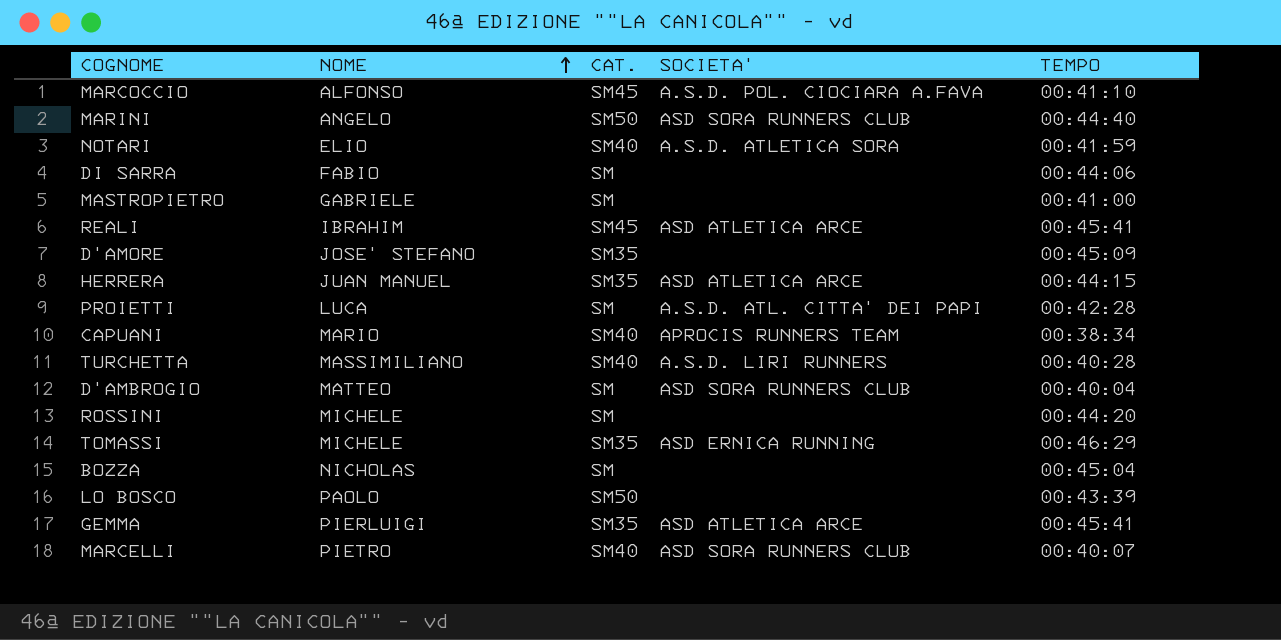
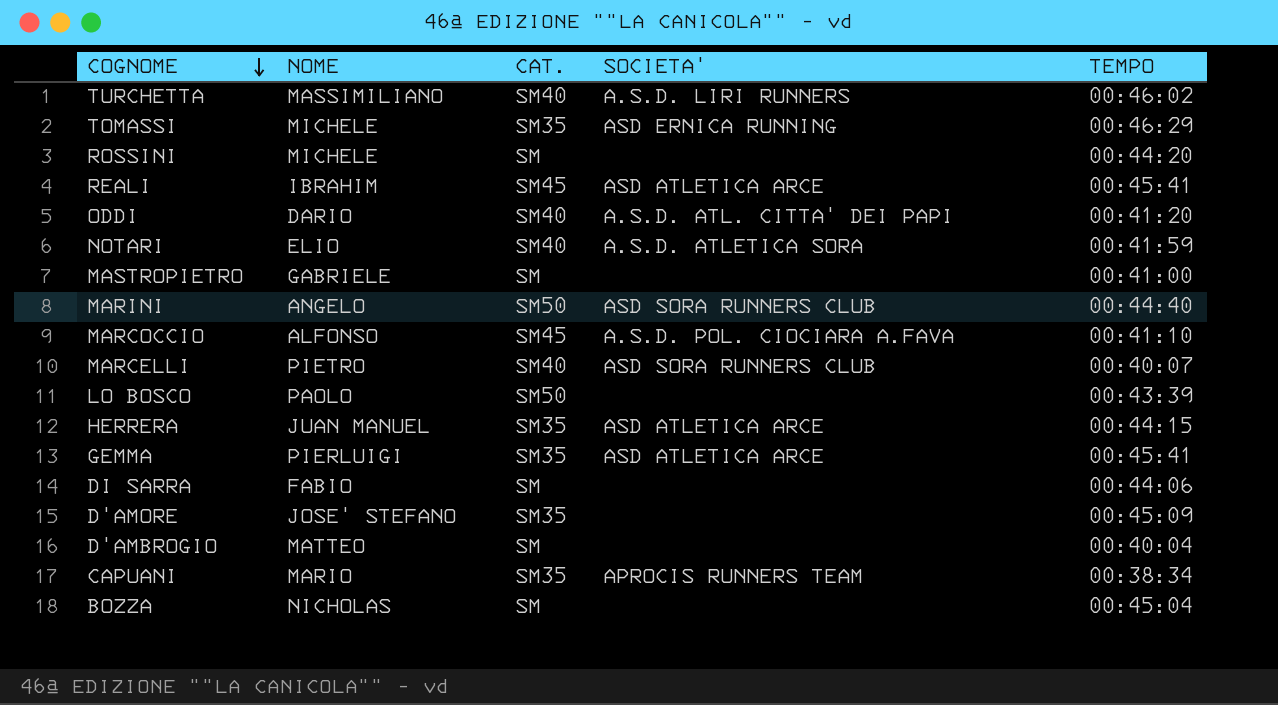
row order: NOME ascending -> COGNOME descending
row PROIETTI: LUCA | SM | A.S.D. ATL. CITTA' DEI PAPI | 00:42:28 -> none
TURCHETTA | TEMPO: 00:40:28 -> 00:46:02
row ODDI: none -> DARIO | SM40 | A.S.D. ATL. CITTA' DEI PAPI | 00:41:20
D'AMBROGIO | SOCIETA': ASD SORA RUNNERS CLUB -> none
CAPUANI | CAT.: SM40 -> SM35

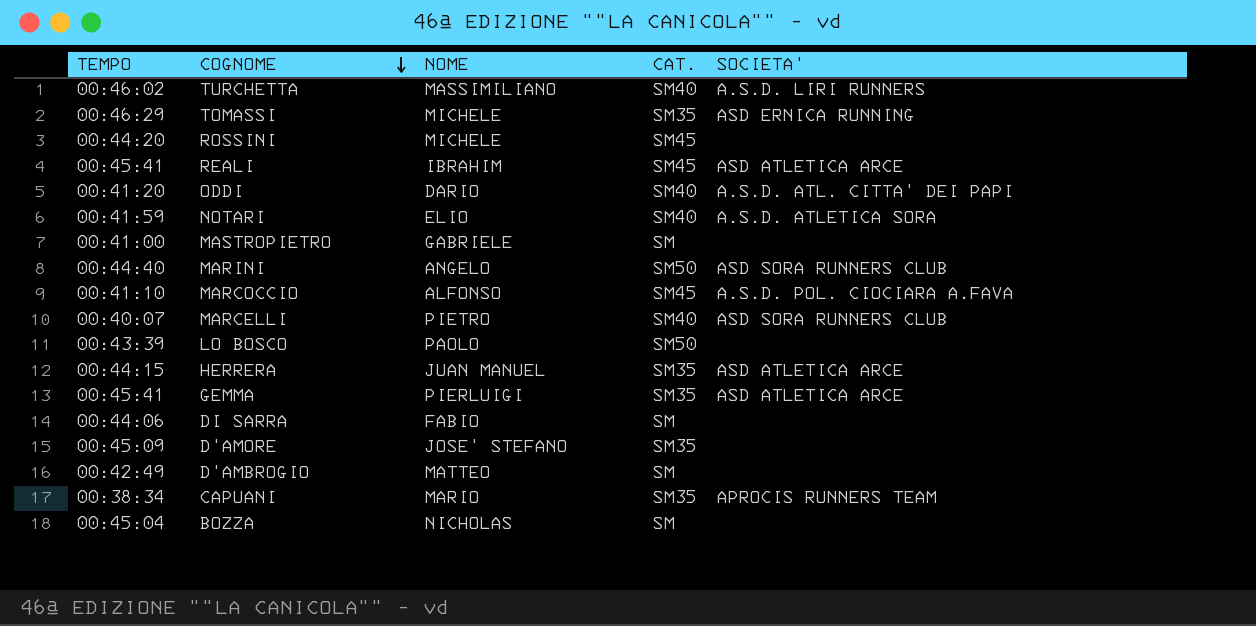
column TEMPO | position: 5 -> 1
ROSSINI | CAT.: SM -> SM45
D'AMBROGIO | TEMPO: 00:40:04 -> 00:42:49

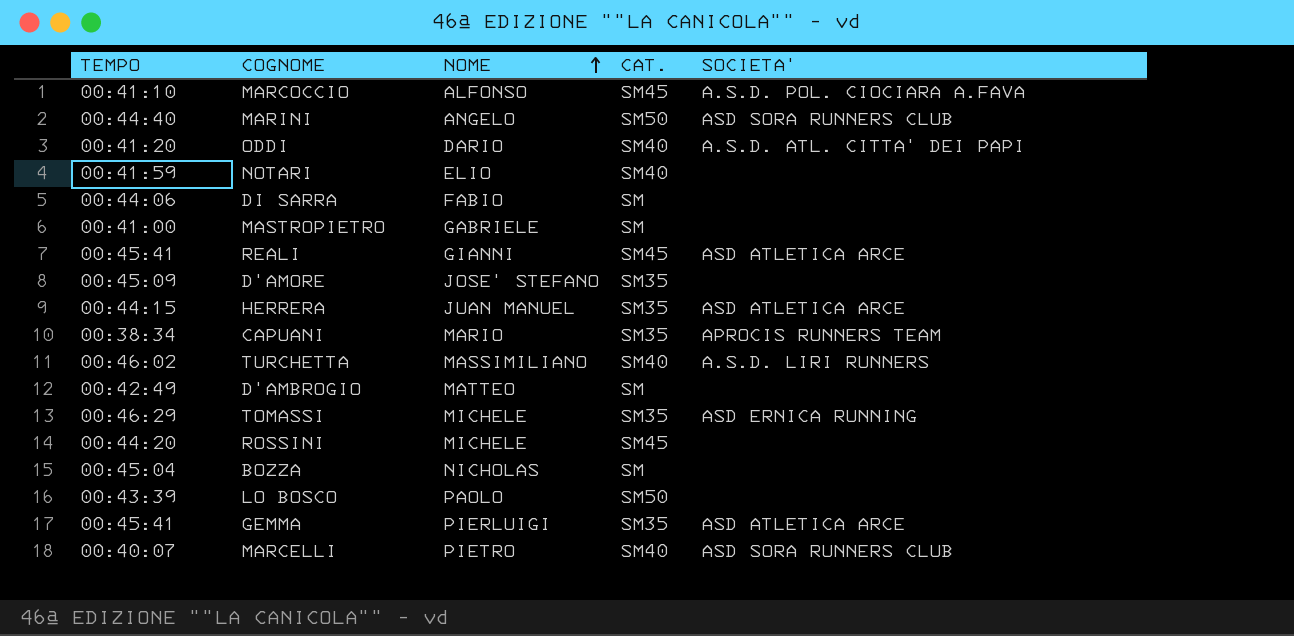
row order: COGNOME descending -> NOME ascending
NOTARI | SOCIETA': A.S.D. ATLETICA SORA -> none
REALI | NOME: IBRAHIM -> GIANNI

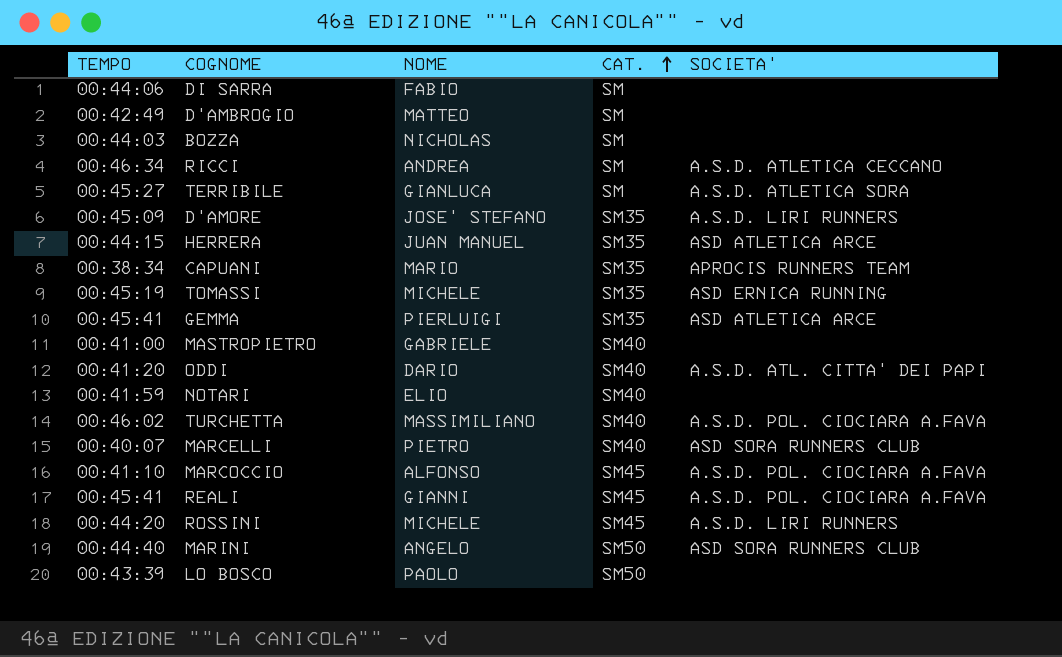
row order: NOME ascending -> CAT. ascending
BOZZA | TEMPO: 00:45:04 -> 00:44:03
row RICCI: none -> 00:46:34 | ANDREA | SM | A.S.D. ATLETICA CECCANO
row TERRIBILE: none -> 00:45:27 | GIANLUCA | SM | A.S.D. ATLETICA SORA
D'AMORE | SOCIETA': none -> A.S.D. LIRI RUNNERS
TOMASSI | TEMPO: 00:46:29 -> 00:45:19
MASTROPIETRO | CAT.: SM -> SM40
TURCHETTA | SOCIETA': A.S.D. LIRI RUNNERS -> A.S.D. POL. CIOCIARA A.FAVA
REALI | SOCIETA': ASD ATLETICA ARCE -> A.S.D. POL. CIOCIARA A.FAVA
ROSSINI | SOCIETA': none -> A.S.D. LIRI RUNNERS

